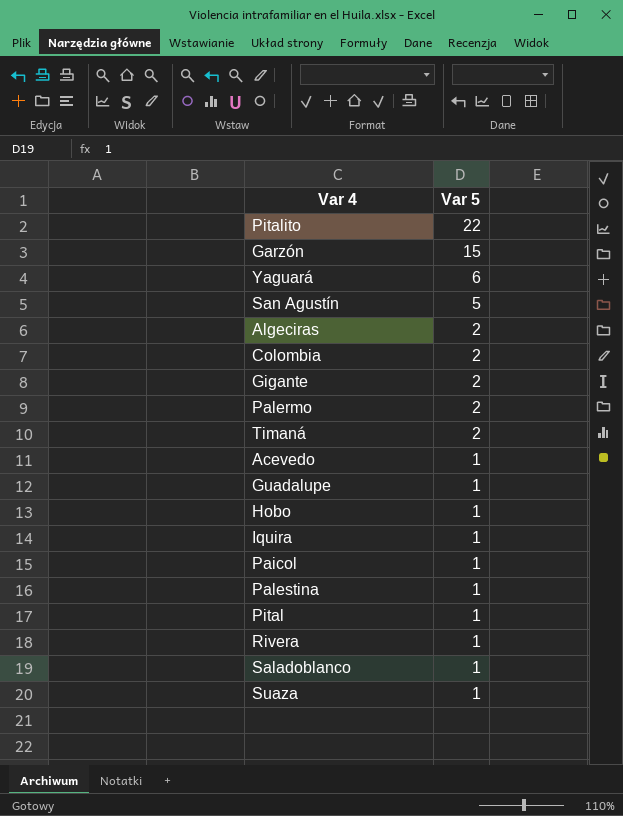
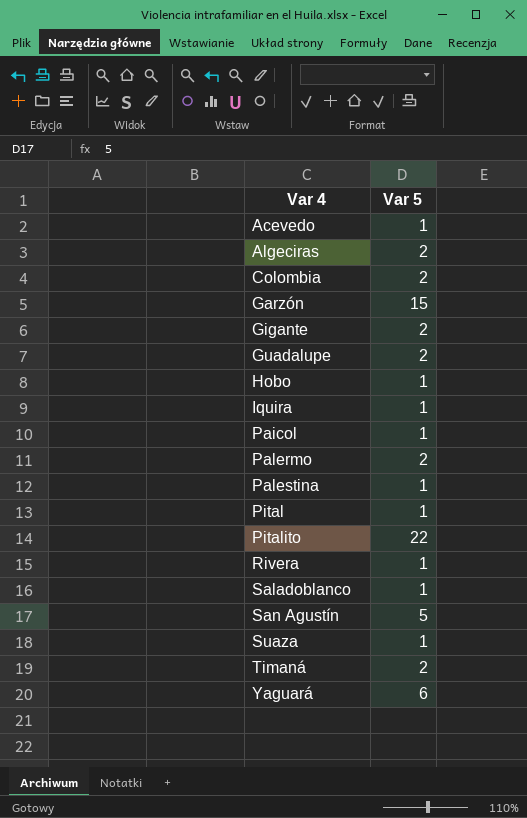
row order: Var 5 descending -> Var 4 ascending
Guadalupe | Var 5: 1 -> 2

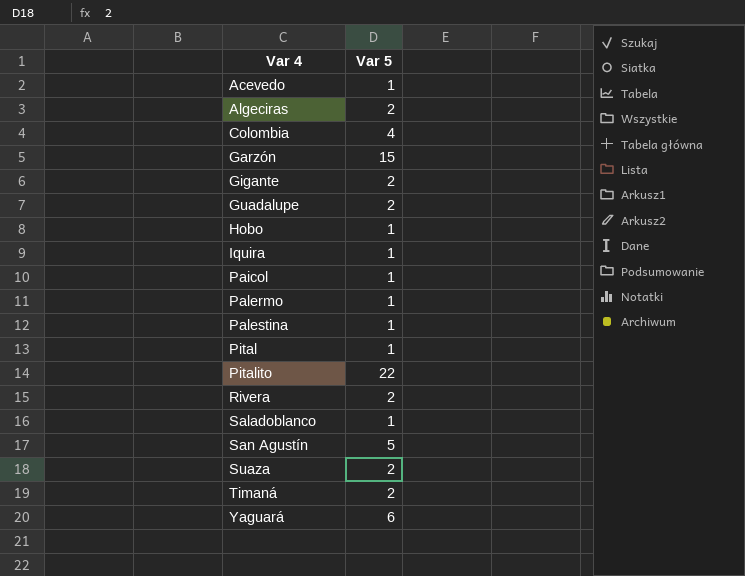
Colombia | Var 5: 2 -> 4
Palermo | Var 5: 2 -> 1
Rivera | Var 5: 1 -> 2
Suaza | Var 5: 1 -> 2

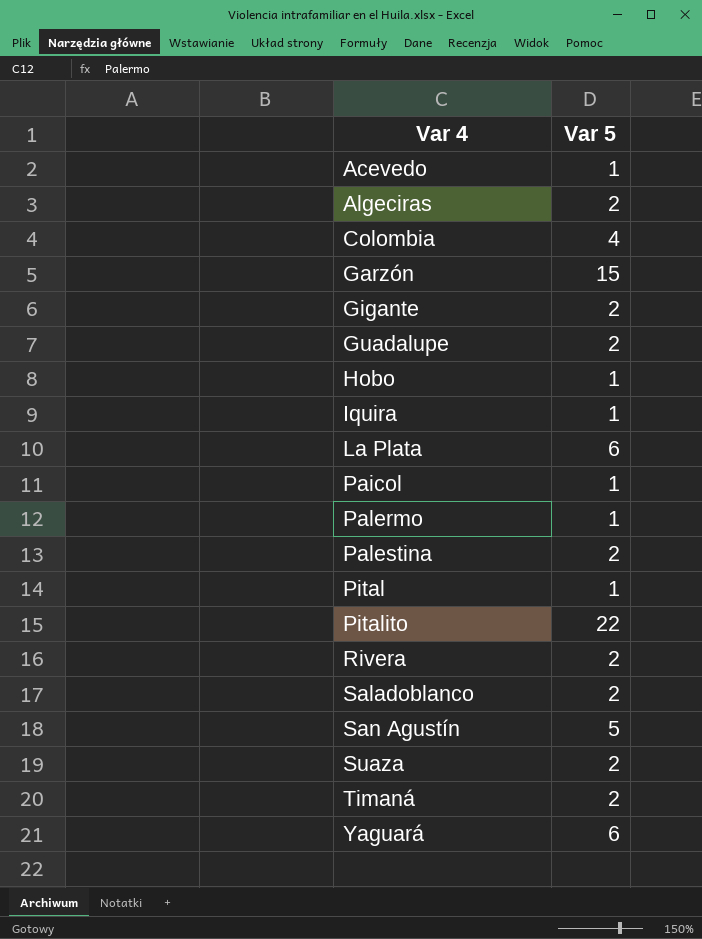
row La Plata: none -> 6
Palestina | Var 5: 1 -> 2
Saladoblanco | Var 5: 1 -> 2

